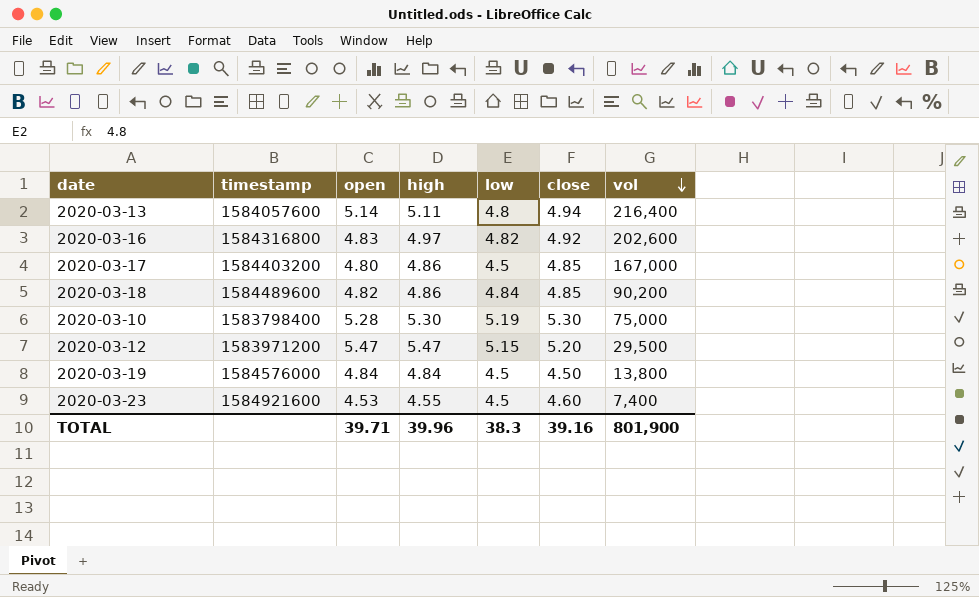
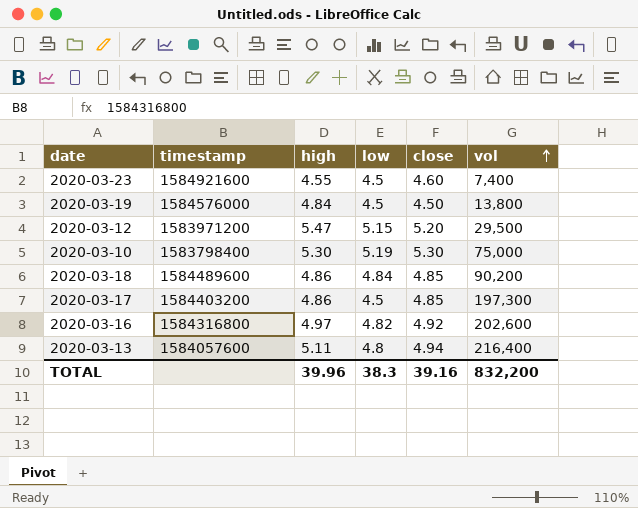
row order: vol descending -> vol ascending
column open | position: 3 -> none
2020-03-17 | vol: 167,000 -> 197,300
TOTAL | vol: 801,900 -> 832,200

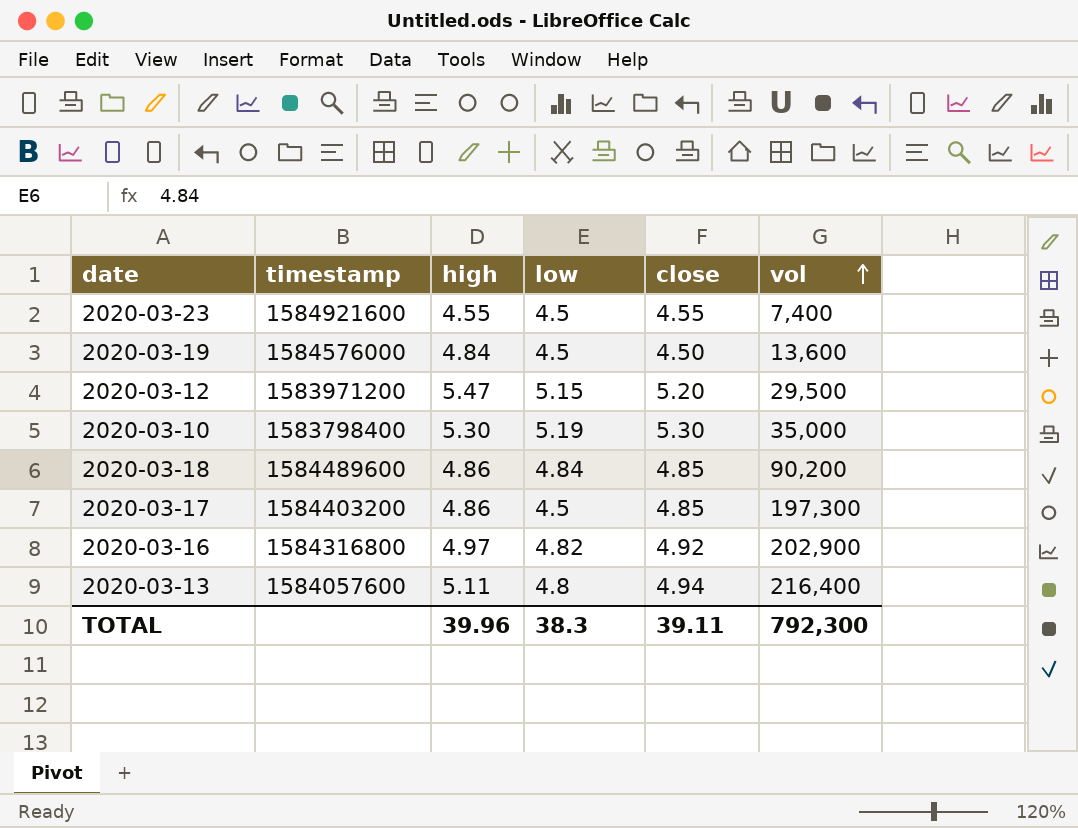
2020-03-23 | close: 4.60 -> 4.55
2020-03-19 | vol: 13,800 -> 13,600
2020-03-10 | vol: 75,000 -> 35,000
2020-03-16 | vol: 202,600 -> 202,900
TOTAL | close: 39.16 -> 39.11
TOTAL | vol: 832,200 -> 792,300

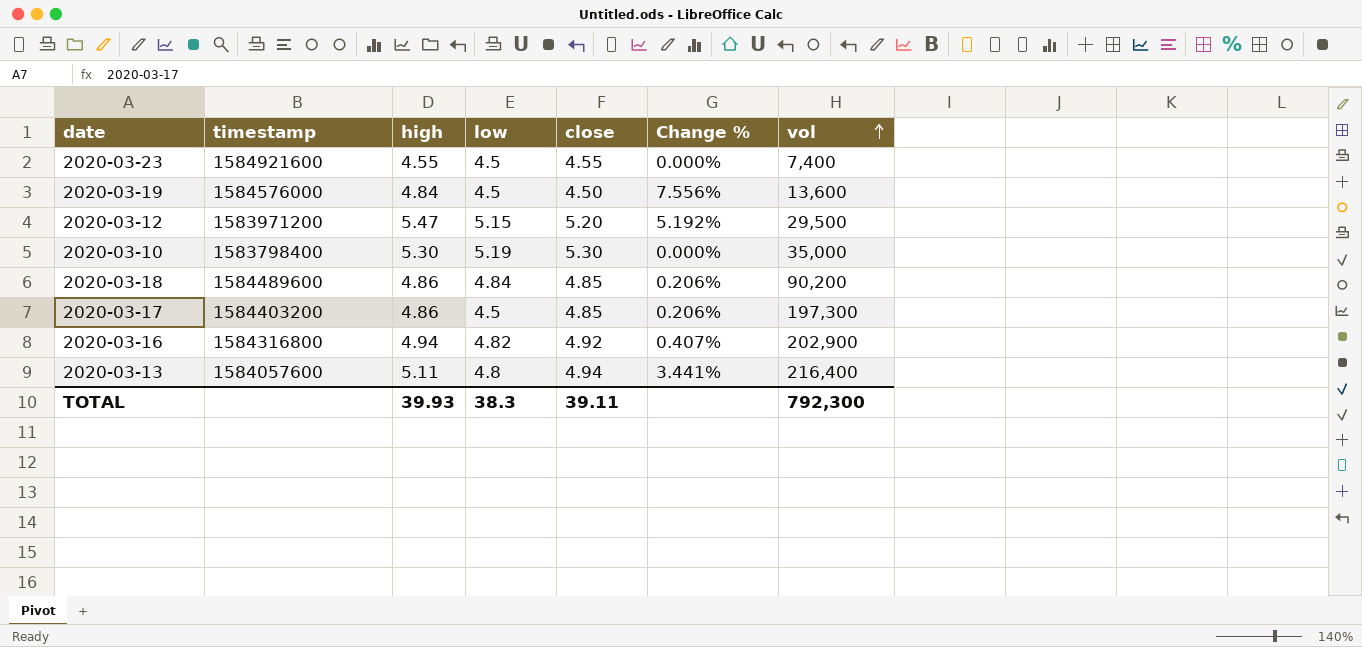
column Change % | formula: none -> ([high] - [close]) / [close]
2020-03-16 | high: 4.97 -> 4.94
TOTAL | high: 39.96 -> 39.93

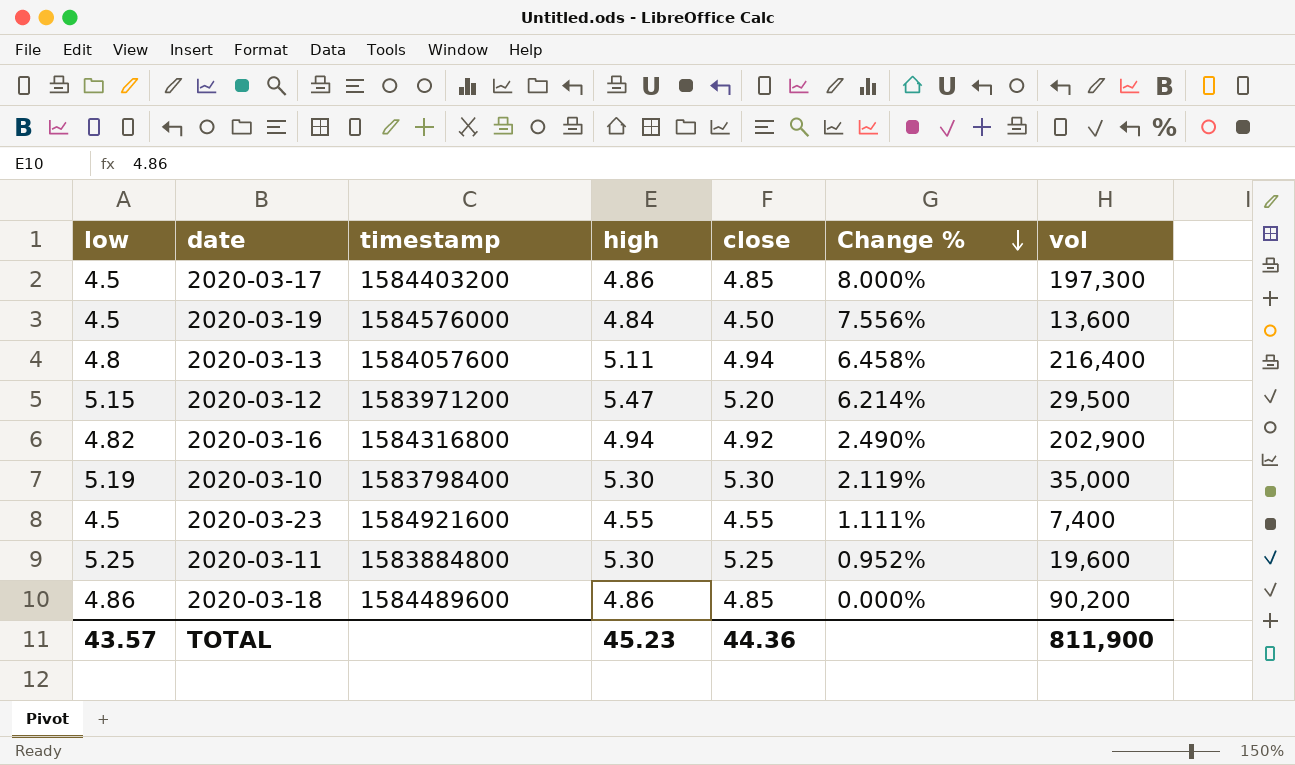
row order: vol ascending -> Change % descending
column low | position: 4 -> 1
column Change % | formula: ([high] - [close]) / [close] -> ([high] - [low]) / [low]
row 2020-03-11: none -> 5.25 | 1583884800 | 5.30 | 5.25 | 0.952% | 19,600
2020-03-18 | low: 4.84 -> 4.86
TOTAL | low: 38.3 -> 43.57
TOTAL | high: 39.93 -> 45.23
TOTAL | close: 39.11 -> 44.36
TOTAL | vol: 792,300 -> 811,900

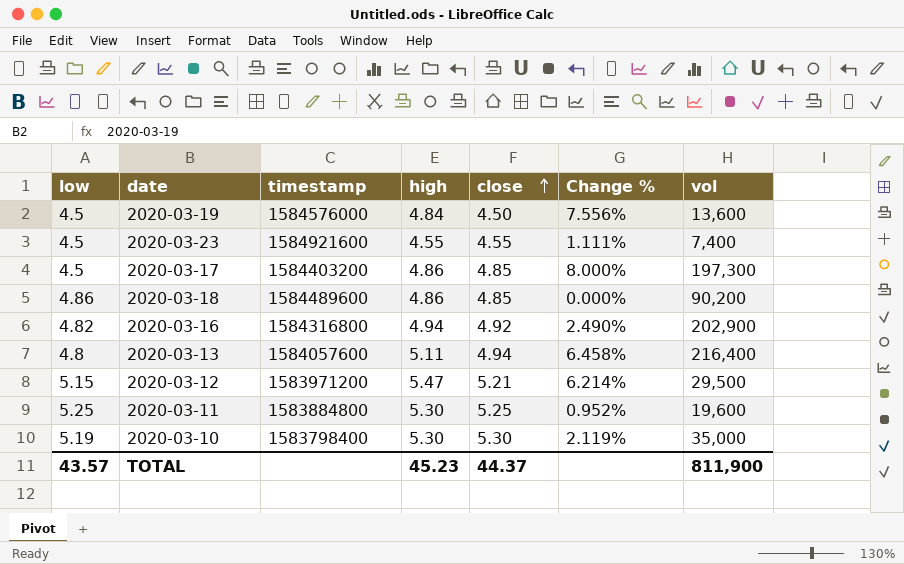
row order: Change % descending -> close ascending
2020-03-12 | close: 5.20 -> 5.21
TOTAL | close: 44.36 -> 44.37

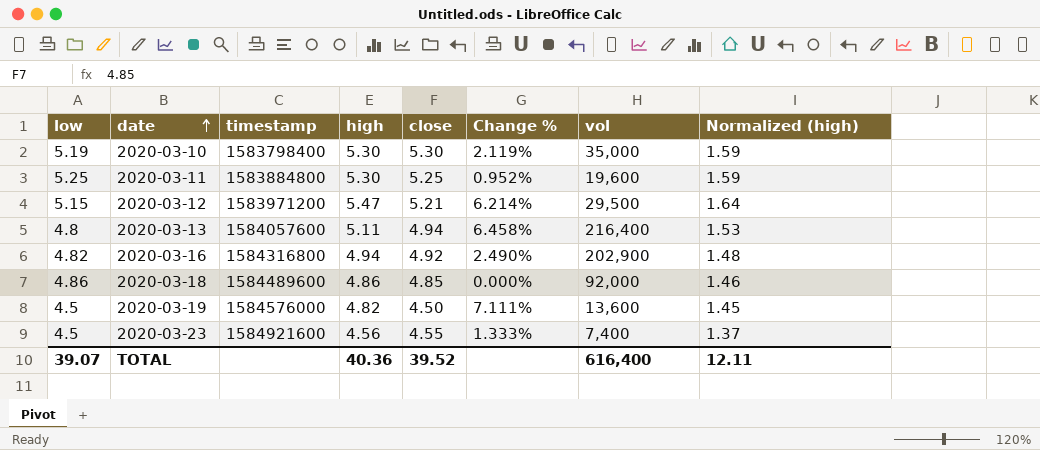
row order: close ascending -> date ascending
column Normalized (high) | formula: none -> [high] * 0.3
row 2020-03-17: 4.5 | 1584403200 | 4.86 | 4.85 | 8.000% | 197,300 -> none
2020-03-18 | vol: 90,200 -> 92,000
2020-03-19 | high: 4.84 -> 4.82
2020-03-19 | Change %: 7.556% -> 7.111%
2020-03-23 | high: 4.55 -> 4.56
2020-03-23 | Change %: 1.111% -> 1.333%
TOTAL | low: 43.57 -> 39.07
TOTAL | high: 45.23 -> 40.36
TOTAL | close: 44.37 -> 39.52
TOTAL | vol: 811,900 -> 616,400

